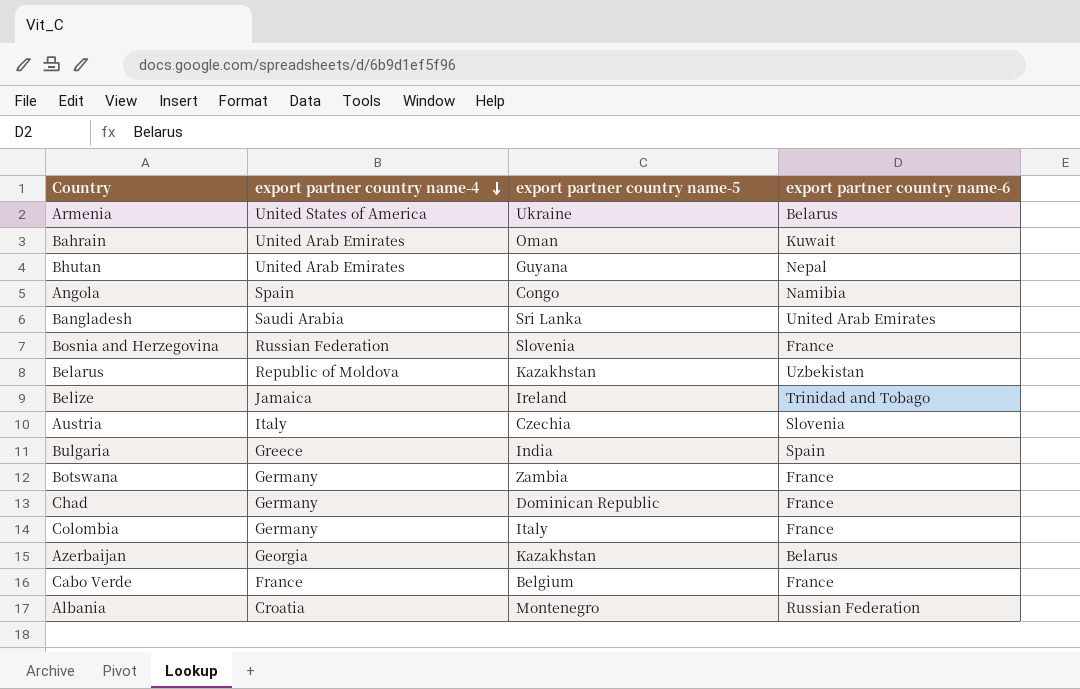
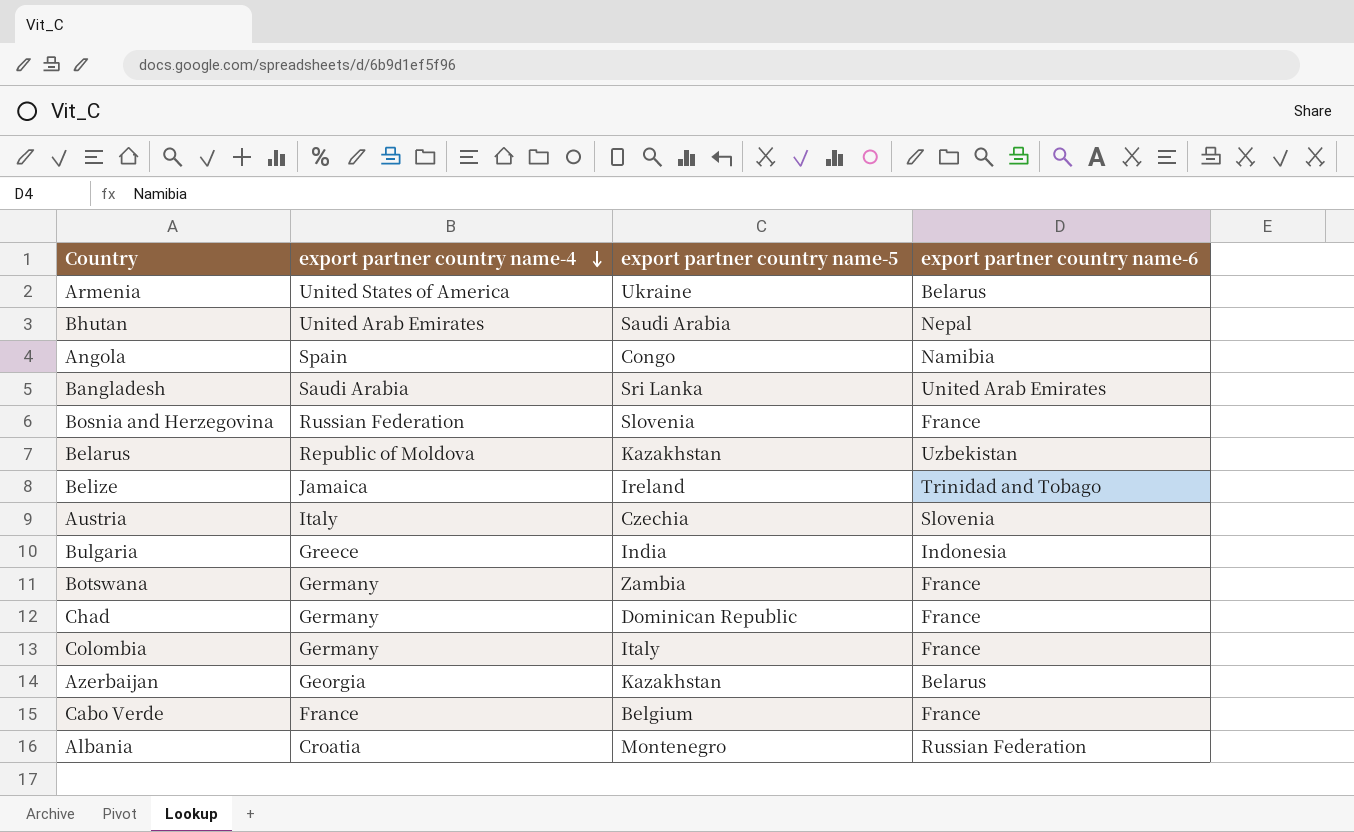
row Bahrain: United Arab Emirates | Oman | Kuwait -> none
Bhutan | export partner country name-5: Guyana -> Saudi Arabia
Bulgaria | export partner country name-6: Spain -> Indonesia

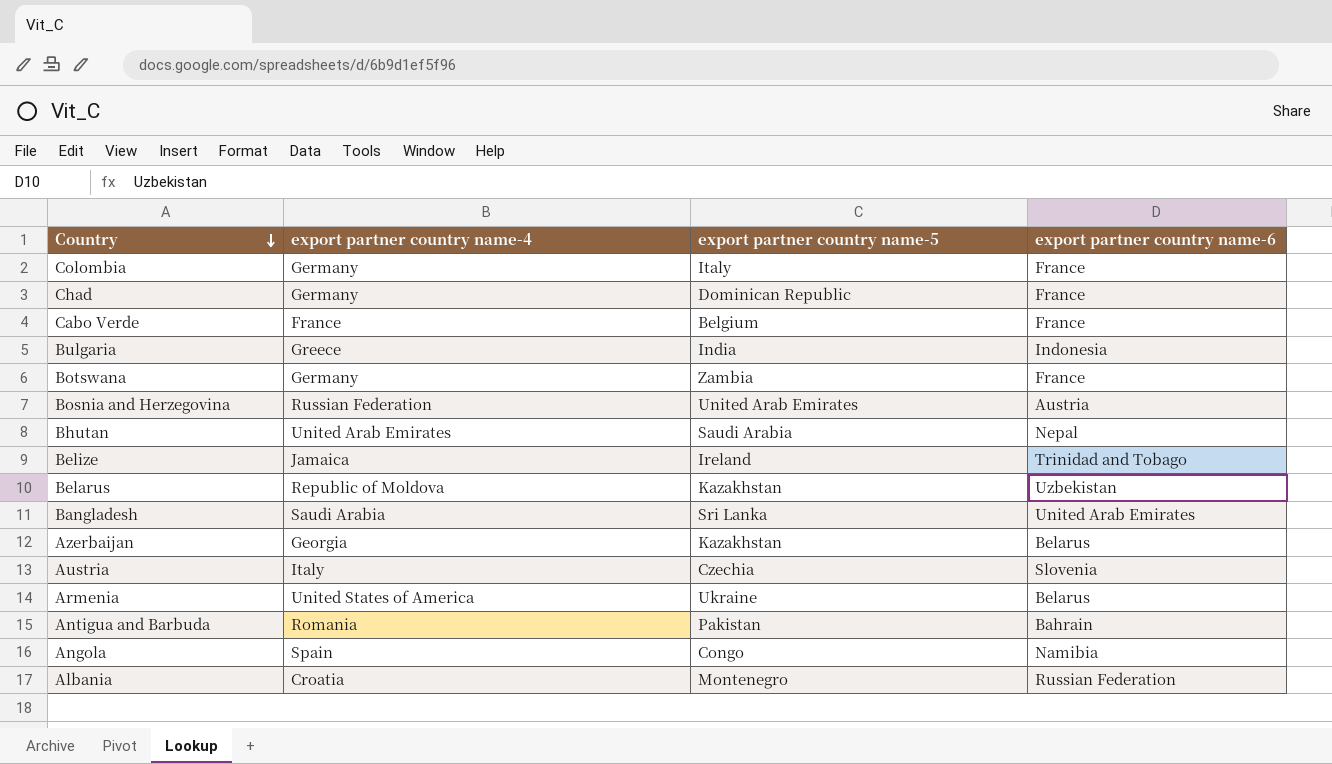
row order: export partner country name-4 descending -> Country descending
Bosnia and Herzegovina | export partner country name-5: Slovenia -> United Arab Emirates
Bosnia and Herzegovina | export partner country name-6: France -> Austria
row Antigua and Barbuda: none -> Romania | Pakistan | Bahrain

